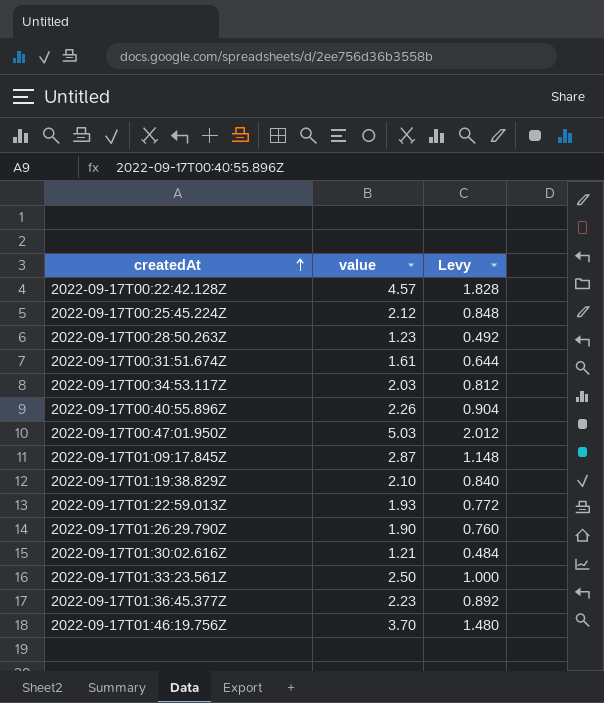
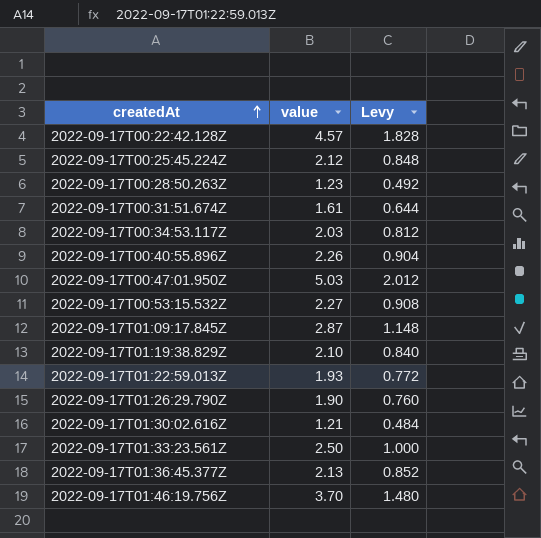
row 2022-09-17T00:53:15.532Z: none -> 2.27 | 0.908
2022-09-17T01:36:45.377Z | value: 2.23 -> 2.13
2022-09-17T01:36:45.377Z | Levy: 0.892 -> 0.852

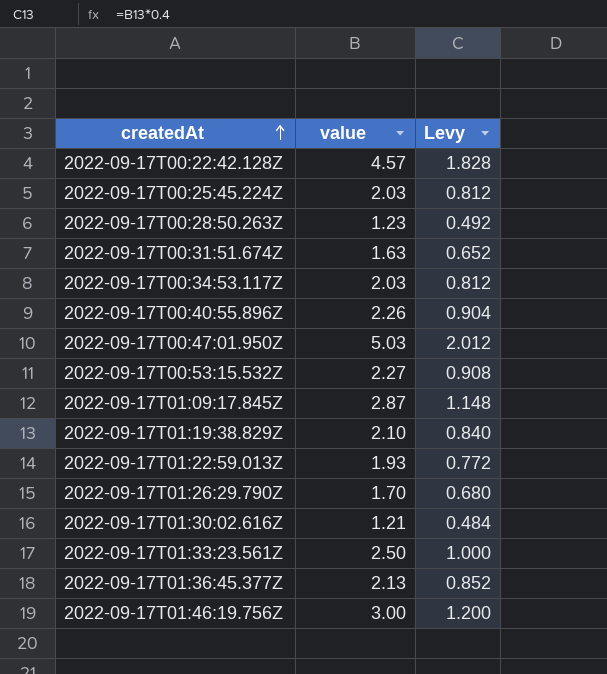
2022-09-17T00:25:45.224Z | value: 2.12 -> 2.03
2022-09-17T00:25:45.224Z | Levy: 0.848 -> 0.812
2022-09-17T00:31:51.674Z | value: 1.61 -> 1.63
2022-09-17T00:31:51.674Z | Levy: 0.644 -> 0.652
2022-09-17T01:26:29.790Z | value: 1.90 -> 1.70
2022-09-17T01:26:29.790Z | Levy: 0.760 -> 0.680
2022-09-17T01:46:19.756Z | value: 3.70 -> 3.00
2022-09-17T01:46:19.756Z | Levy: 1.480 -> 1.200

